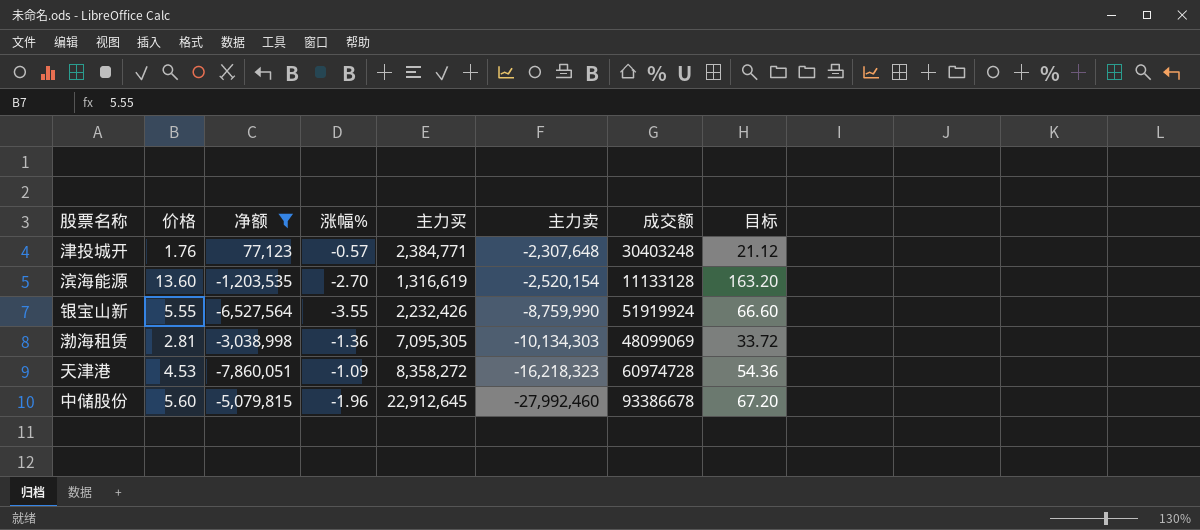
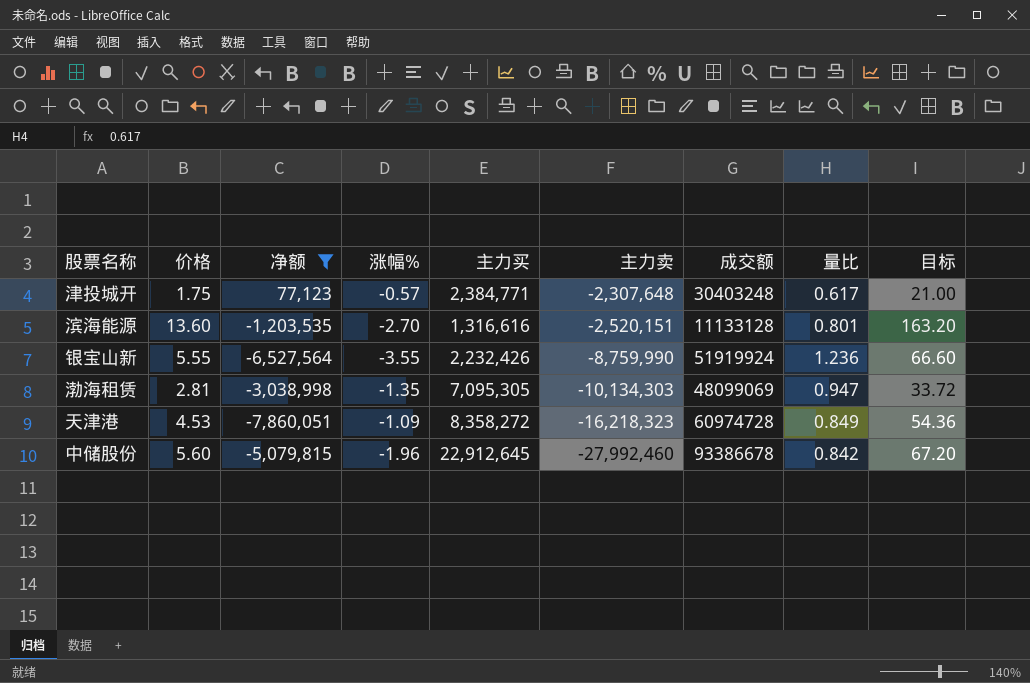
column 量比 | position: none -> 8
津投城开 | 价格: 1.76 -> 1.75
津投城开 | 目标: 21.12 -> 21.00
滨海能源 | 主力买: 1,316,619 -> 1,316,616
滨海能源 | 主力卖: -2,520,154 -> -2,520,151
渤海租赁 | 涨幅%: -1.36 -> -1.35

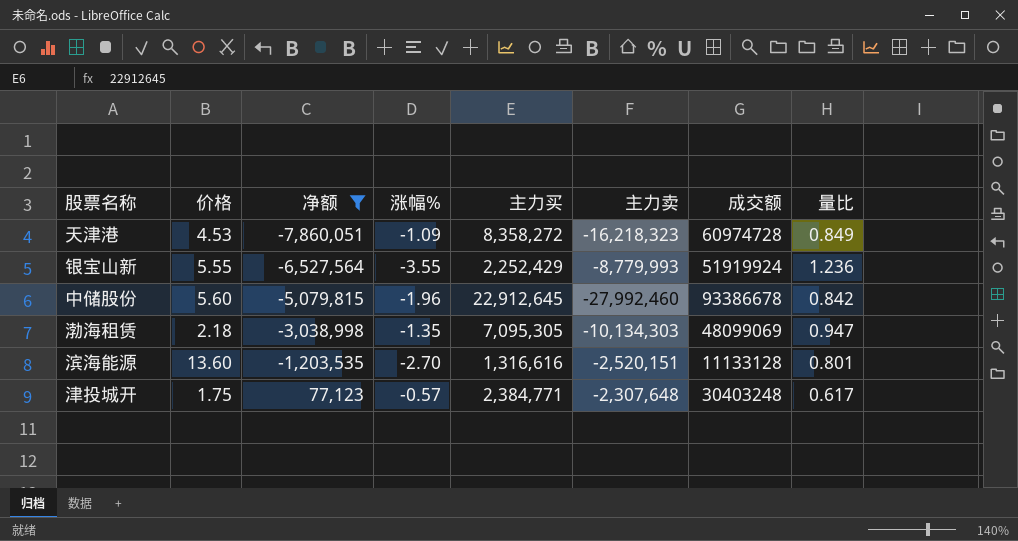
row order: 主力卖 descending -> 净额 ascending
column 目标 | formula: [价格] * 12 -> none
银宝山新 | 主力买: 2,232,426 -> 2,252,429
银宝山新 | 主力卖: -8,759,990 -> -8,779,993
渤海租赁 | 价格: 2.81 -> 2.18

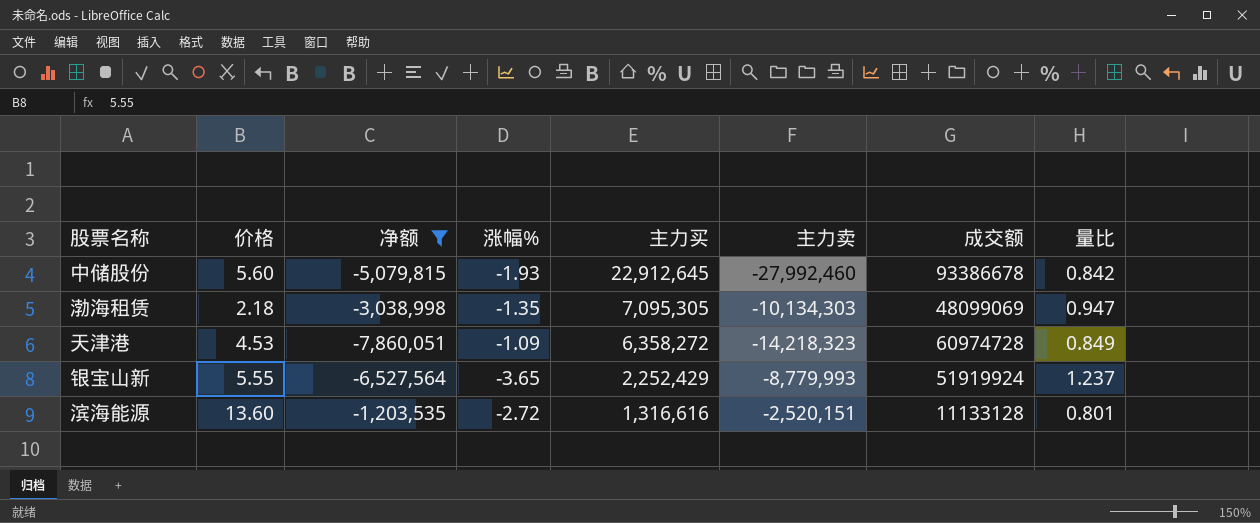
row order: 净额 ascending -> 主力买 descending
row 津投城开: 1.75 | 77,123 | -0.57 | 2,384,771 | -2,307,648 | 30403248 | 0.617 -> none
中储股份 | 涨幅%: -1.96 -> -1.93
天津港 | 主力买: 8,358,272 -> 6,358,272
天津港 | 主力卖: -16,218,323 -> -14,218,323
银宝山新 | 涨幅%: -3.55 -> -3.65
银宝山新 | 量比: 1.236 -> 1.237
滨海能源 | 涨幅%: -2.70 -> -2.72

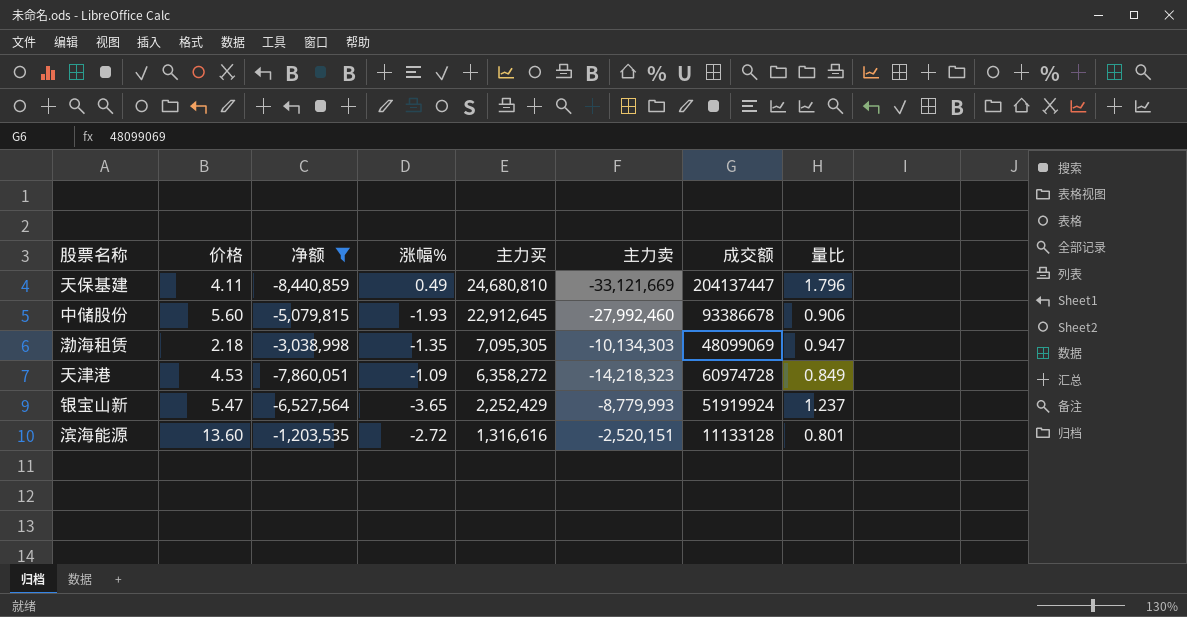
row 天保基建: none -> 4.11 | -8,440,859 | 0.49 | 24,680,810 | -33,121,669 | 204137447 | 1.796
中储股份 | 量比: 0.842 -> 0.906
银宝山新 | 价格: 5.55 -> 5.47

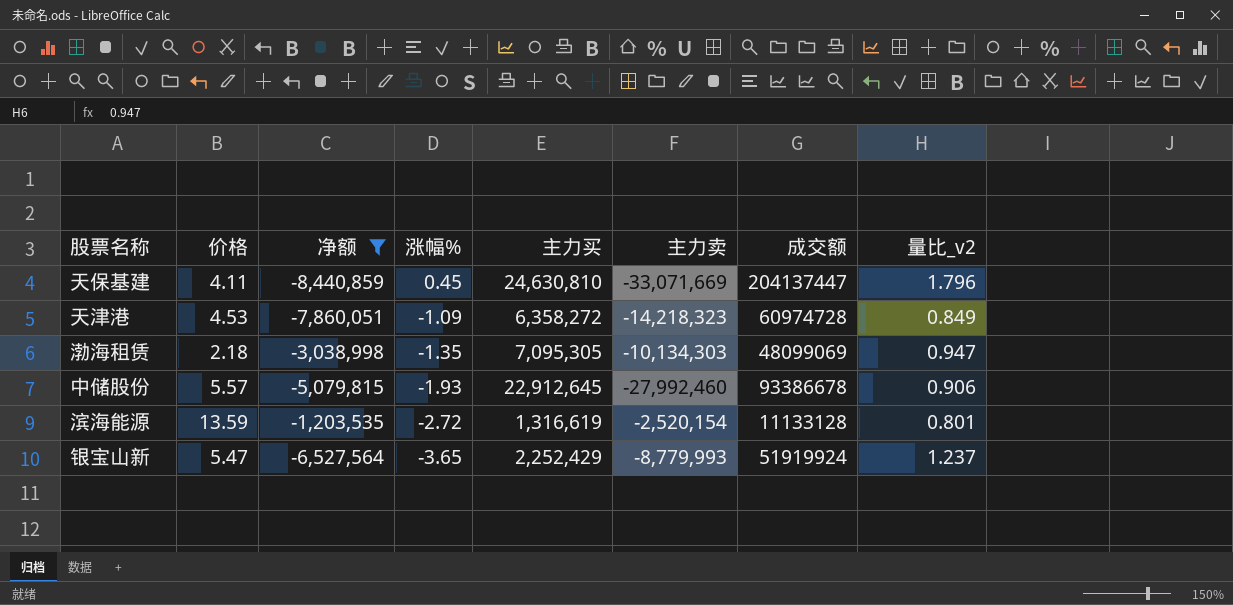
row order: 主力买 descending -> 涨幅% descending
column name: 量比 -> 量比_v2
天保基建 | 涨幅%: 0.49 -> 0.45
天保基建 | 主力买: 24,680,810 -> 24,630,810
天保基建 | 主力卖: -33,121,669 -> -33,071,669
中储股份 | 价格: 5.60 -> 5.57
滨海能源 | 价格: 13.60 -> 13.59
滨海能源 | 主力买: 1,316,616 -> 1,316,619
滨海能源 | 主力卖: -2,520,151 -> -2,520,154

